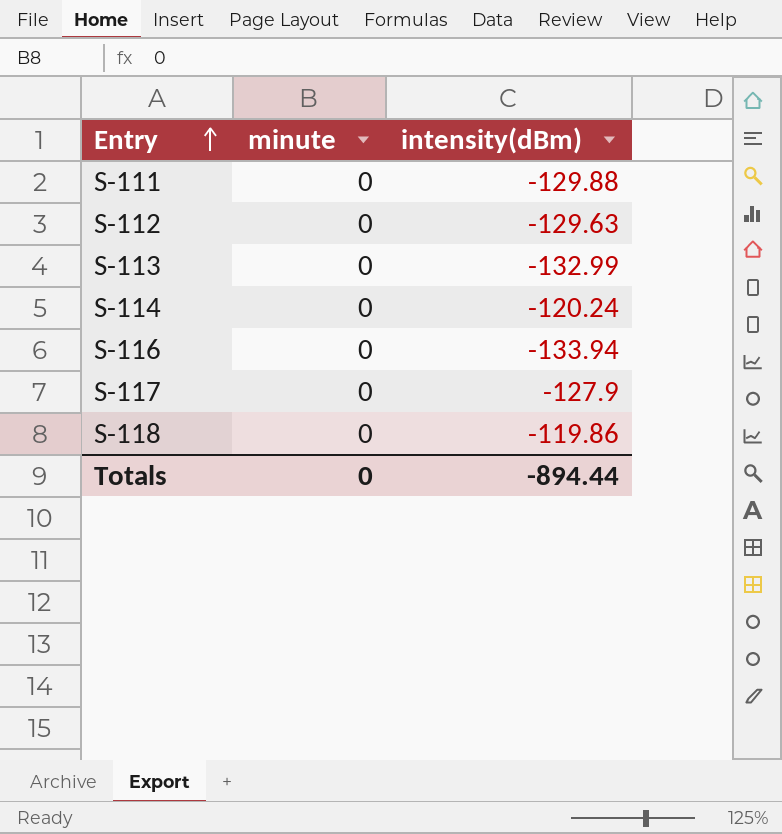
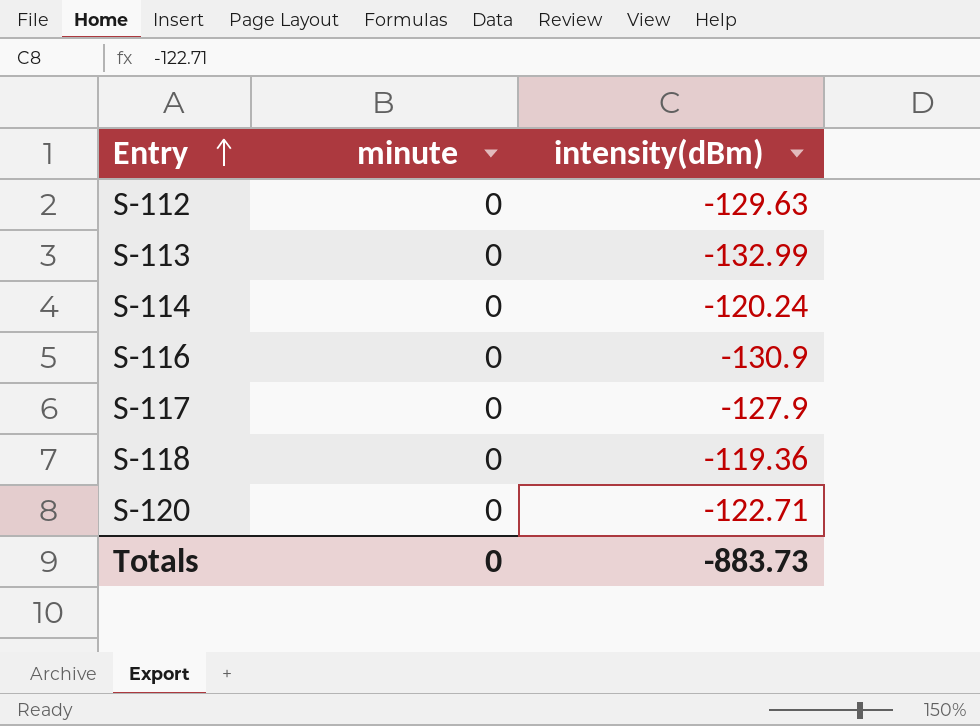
row S-111: 0 | -129.88 -> none
S-116 | intensity(dBm): -133.94 -> -130.9
S-118 | intensity(dBm): -119.86 -> -119.36
row S-120: none -> 0 | -122.71
Totals | intensity(dBm): -894.44 -> -883.73

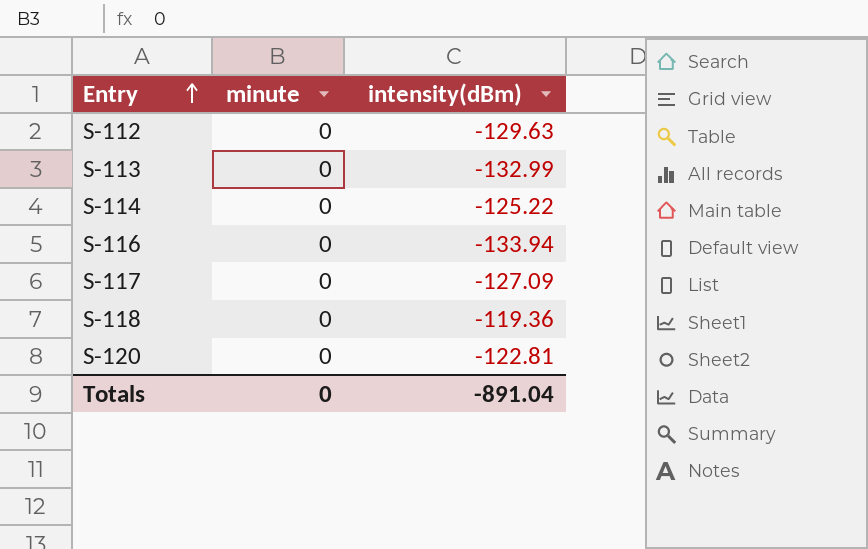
S-114 | intensity(dBm): -120.24 -> -125.22
S-116 | intensity(dBm): -130.9 -> -133.94
S-117 | intensity(dBm): -127.9 -> -127.09
S-120 | intensity(dBm): -122.71 -> -122.81
Totals | intensity(dBm): -883.73 -> -891.04

